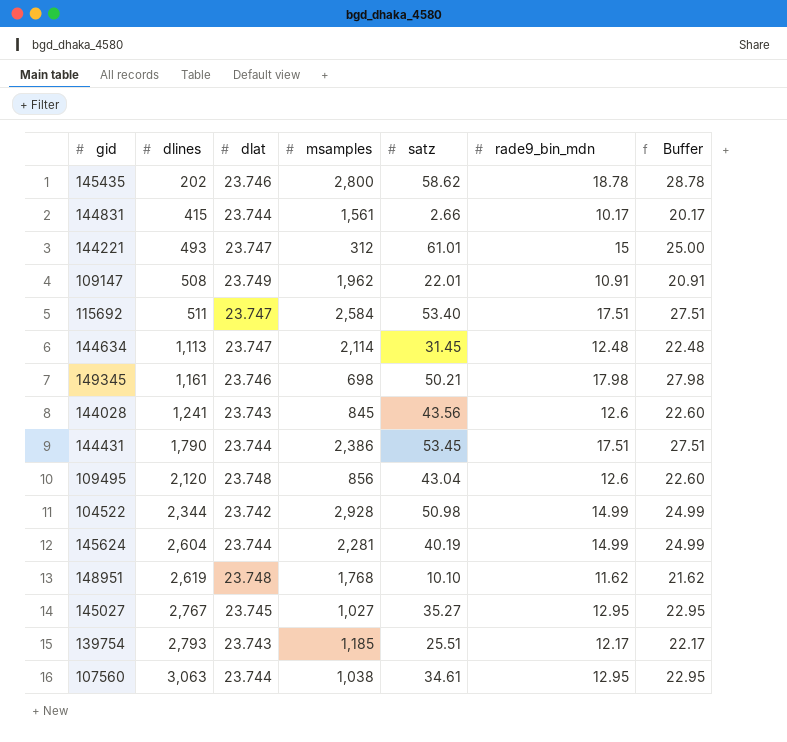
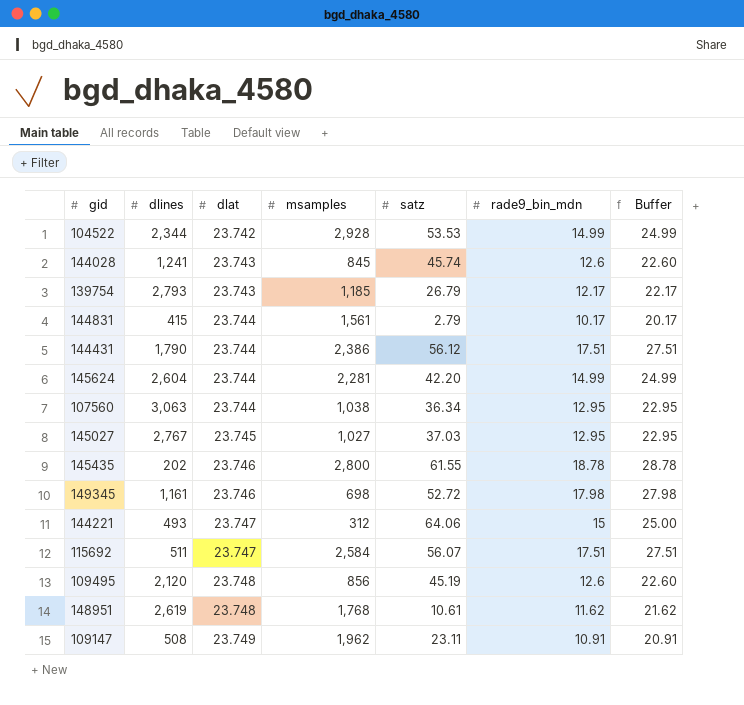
row order: dlines ascending -> dlat ascending
row 144634: 1,113 | 23.747 | 2,114 | 31.45 | 12.48 | 22.48 -> none
104522 | satz: 50.98 -> 53.53
144028 | satz: 43.56 -> 45.74
139754 | satz: 25.51 -> 26.79
144831 | satz: 2.66 -> 2.79
144431 | satz: 53.45 -> 56.12
145624 | satz: 40.19 -> 42.20
107560 | satz: 34.61 -> 36.34
145027 | satz: 35.27 -> 37.03
145435 | satz: 58.62 -> 61.55
149345 | satz: 50.21 -> 52.72
144221 | satz: 61.01 -> 64.06
115692 | satz: 53.40 -> 56.07
109495 | satz: 43.04 -> 45.19
148951 | satz: 10.10 -> 10.61
109147 | satz: 22.01 -> 23.11

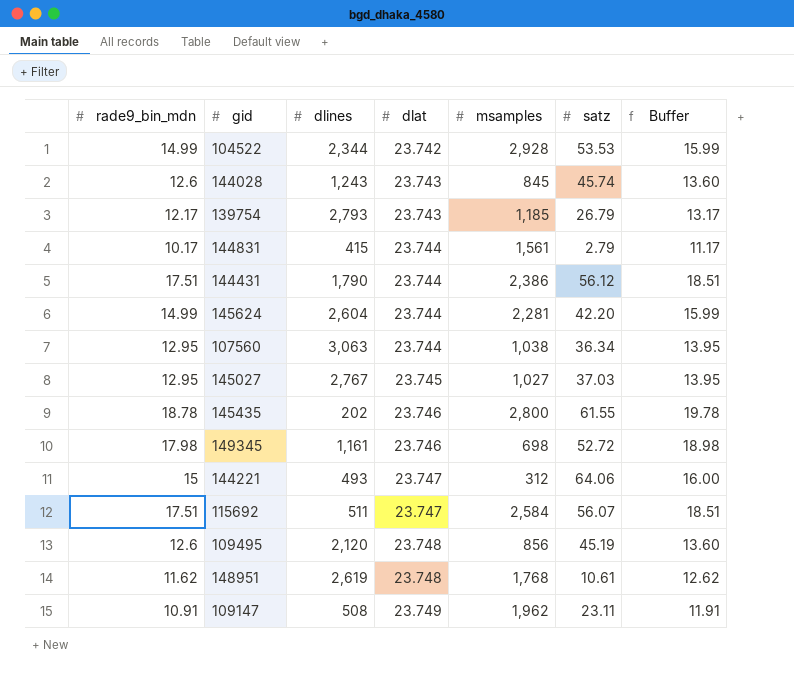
column rade9_bin_mdn | position: 6 -> 1
column Buffer | formula: [rade9_bin_mdn] + 10 -> [rade9_bin_mdn] + 1
144028 | dlines: 1,241 -> 1,243

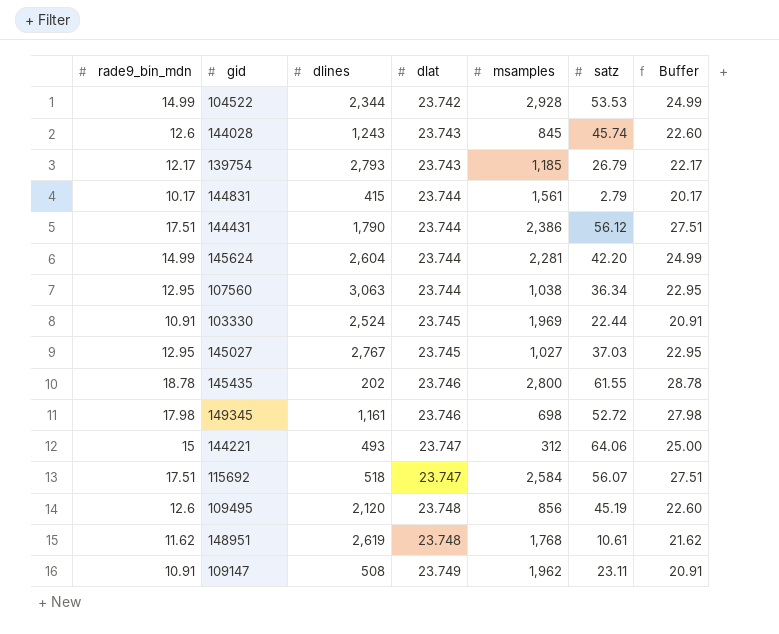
column Buffer | formula: [rade9_bin_mdn] + 1 -> [rade9_bin_mdn] + 10
row 103330: none -> 10.91 | 2,524 | 23.745 | 1,969 | 22.44 | 20.91
115692 | dlines: 511 -> 518

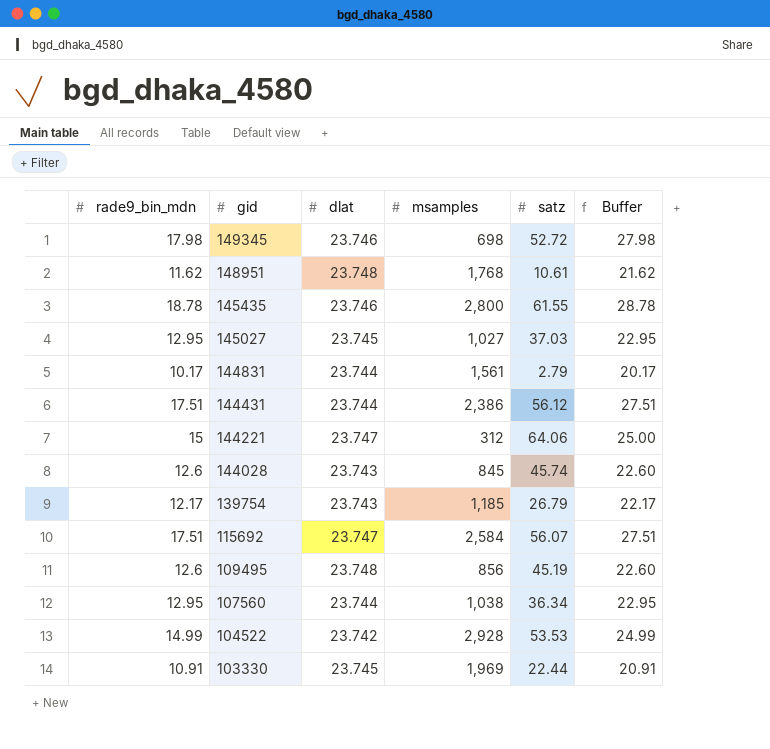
row order: dlat ascending -> gid descending
column dlines | position: 3 -> none
row 145624: 14.99 | 2,604 | 23.744 | 2,281 | 42.20 | 24.99 -> none
row 109147: 10.91 | 508 | 23.749 | 1,962 | 23.11 | 20.91 -> none

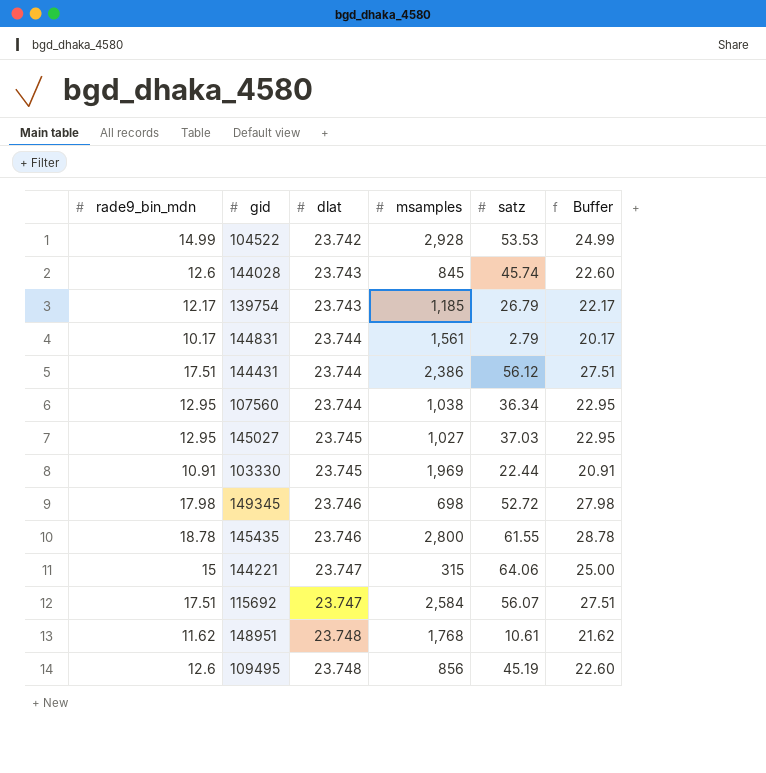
row order: gid descending -> dlat ascending
144221 | msamples: 312 -> 315

